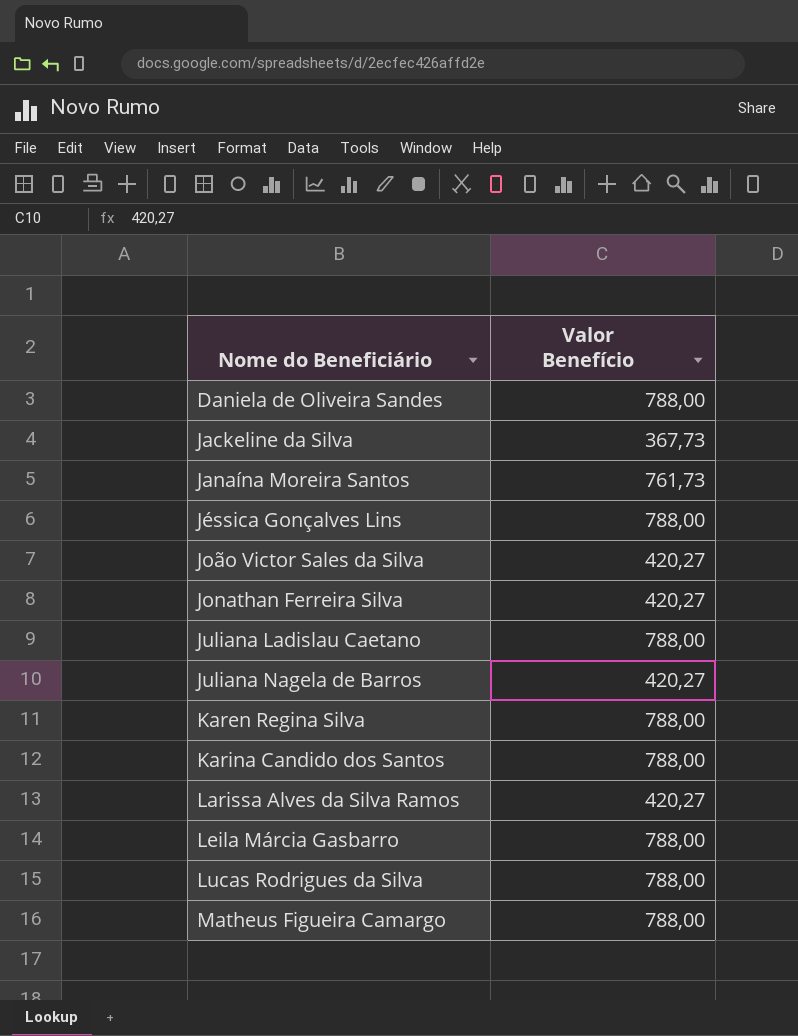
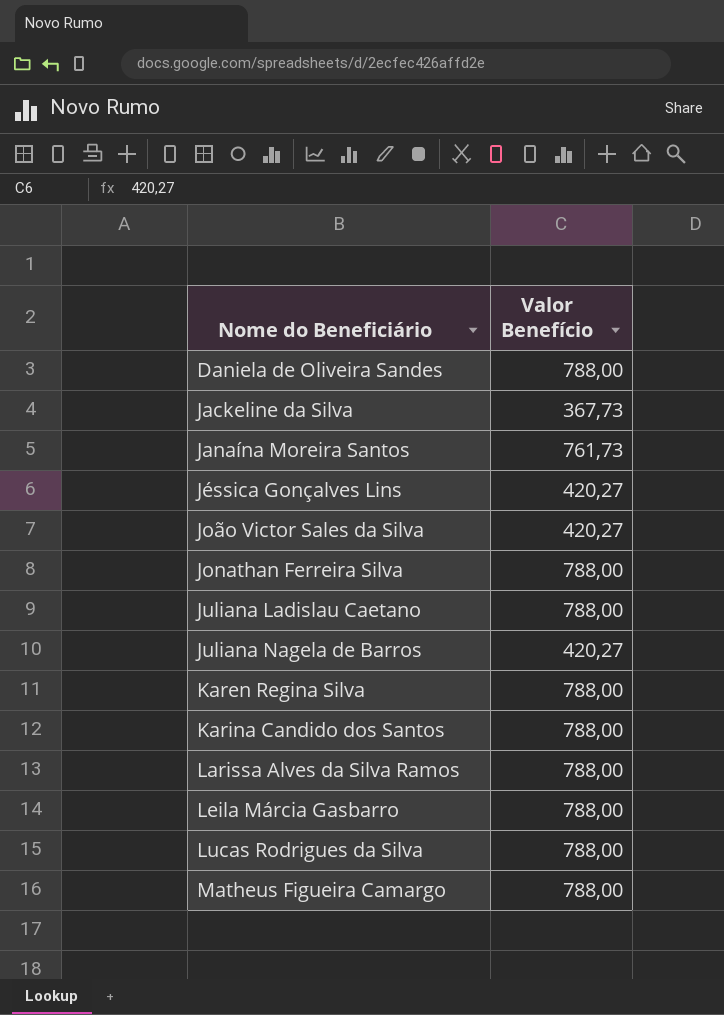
Jéssica Gonçalves Lins | Valor Benefício: 788,00 -> 420,27
Jonathan Ferreira Silva | Valor Benefício: 420,27 -> 788,00
Larissa Alves da Silva Ramos | Valor Benefício: 420,27 -> 788,00

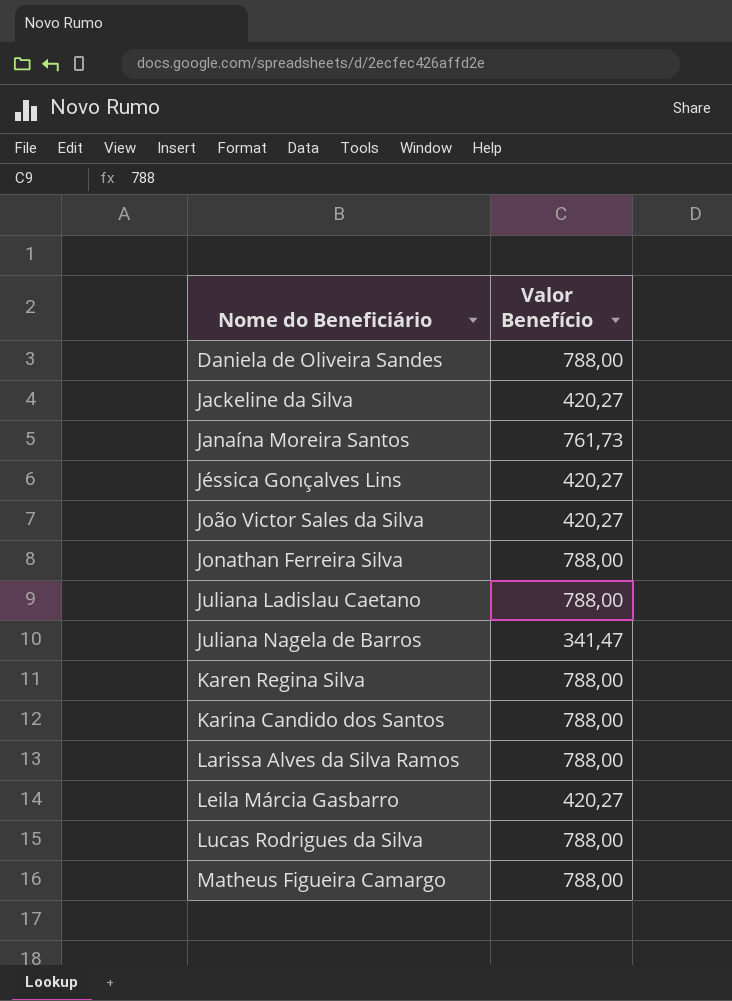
Jackeline da Silva | Valor Benefício: 367,73 -> 420,27
Juliana Nagela de Barros | Valor Benefício: 420,27 -> 341,47
Leila Márcia Gasbarro | Valor Benefício: 788,00 -> 420,27

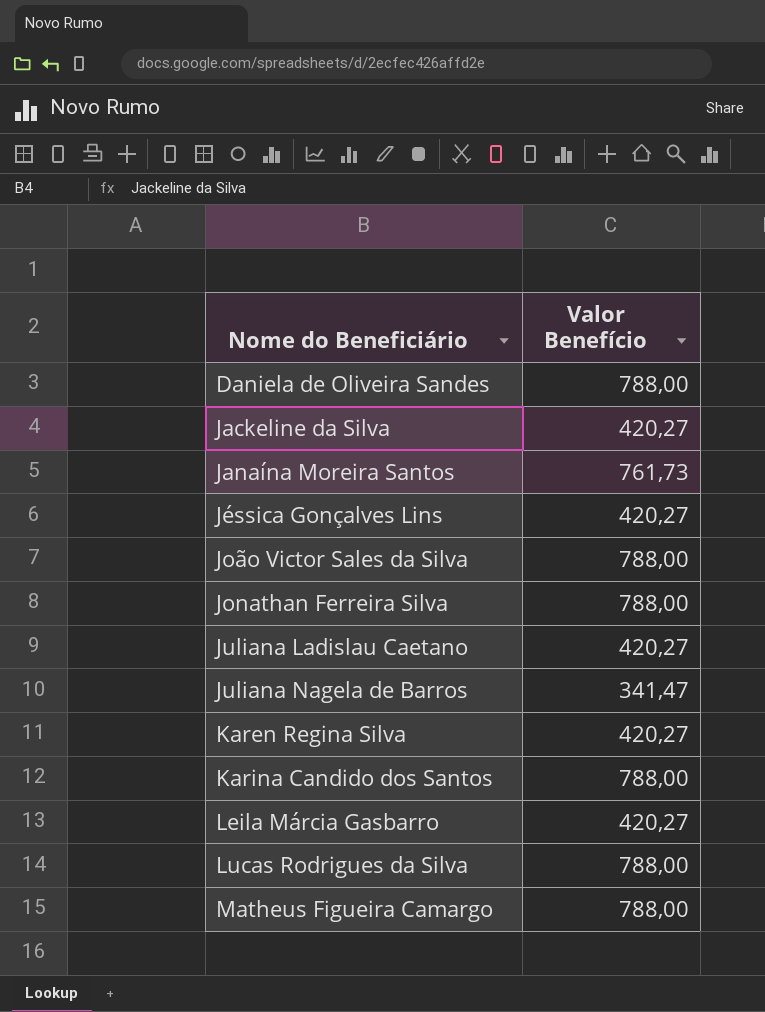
row Larissa Alves da Silva Ramos: 788,00 -> none
João Victor Sales da Silva | Valor Benefício: 420,27 -> 788,00
Juliana Ladislau Caetano | Valor Benefício: 788,00 -> 420,27
Karen Regina Silva | Valor Benefício: 788,00 -> 420,27

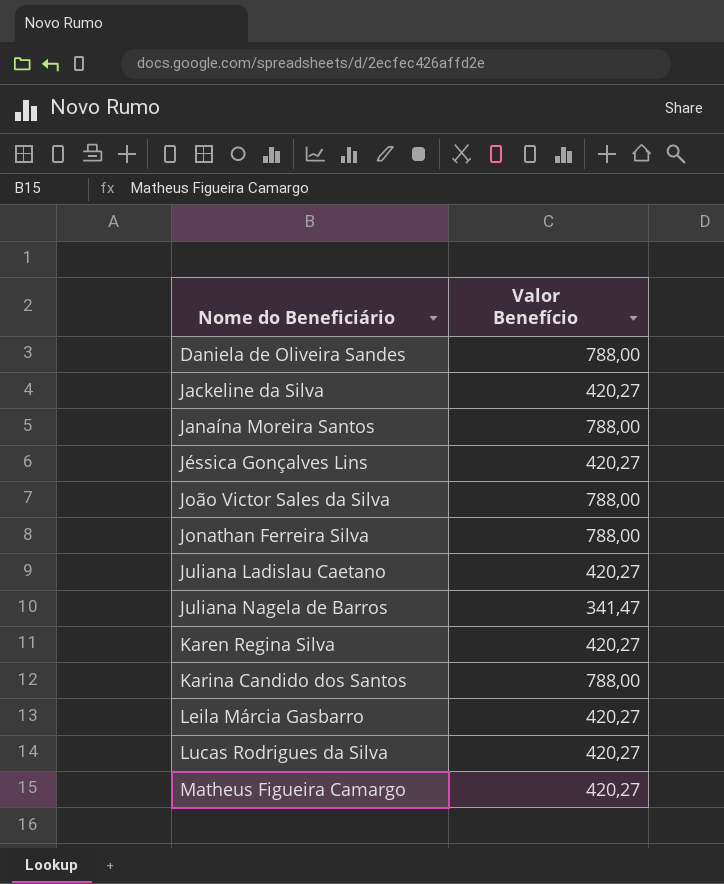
Janaína Moreira Santos | Valor Benefício: 761,73 -> 788,00
Lucas Rodrigues da Silva | Valor Benefício: 788,00 -> 420,27
Matheus Figueira Camargo | Valor Benefício: 788,00 -> 420,27

